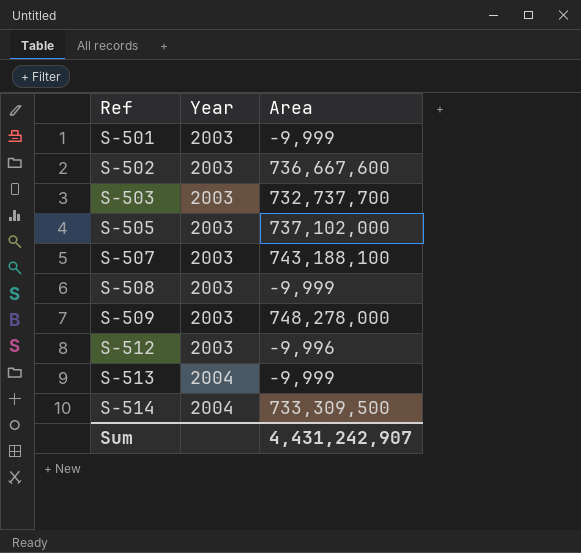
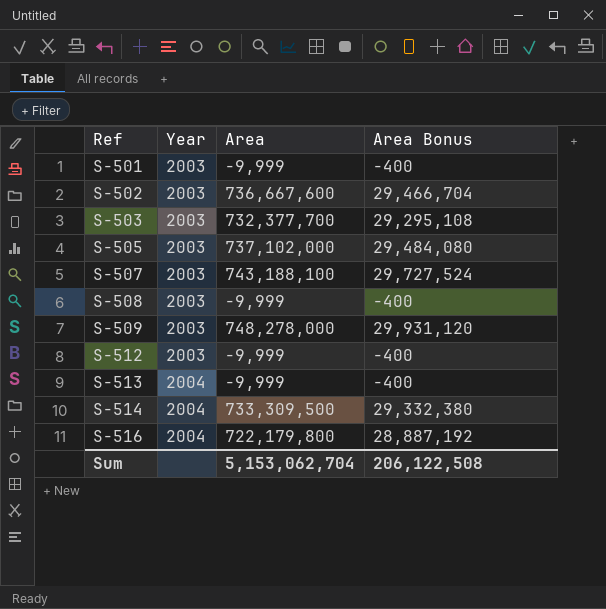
column Area Bonus | formula: none -> [Area] * 0.04
S-503 | Area: 732,737,700 -> 732,377,700
S-512 | Area: -9,996 -> -9,999
row S-516: none -> 2004 | 722,179,800 | 28,887,192
Sum | Area: 4,431,242,907 -> 5,153,062,704

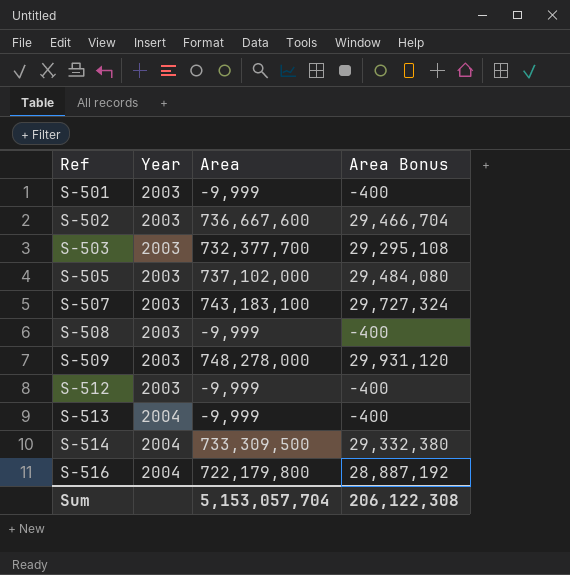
S-507 | Area: 743,188,100 -> 743,183,100
S-507 | Area Bonus: 29,727,524 -> 29,727,324
Sum | Area: 5,153,062,704 -> 5,153,057,704
Sum | Area Bonus: 206,122,508 -> 206,122,308

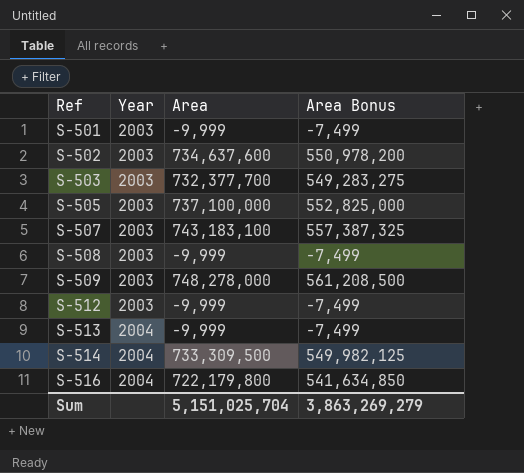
column Area Bonus | formula: [Area] * 0.04 -> [Area] * 0.75
S-502 | Area: 736,667,600 -> 734,637,600
S-505 | Area: 737,102,000 -> 737,100,000
Sum | Area: 5,153,057,704 -> 5,151,025,704
Sum | Area Bonus: 206,122,308 -> 3,863,269,279

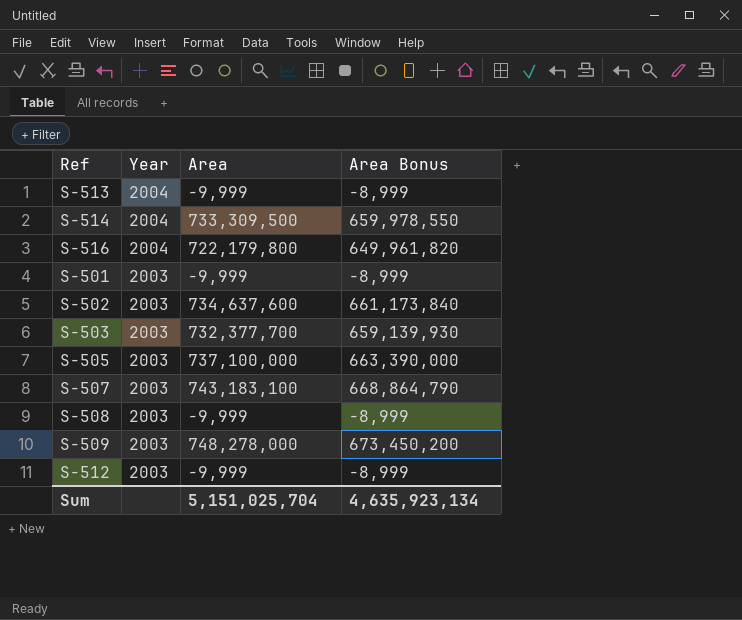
row order: Ref ascending -> Year descending
column Area Bonus | formula: [Area] * 0.75 -> [Area] * 0.9
Sum | Area Bonus: 3,863,269,279 -> 4,635,923,134

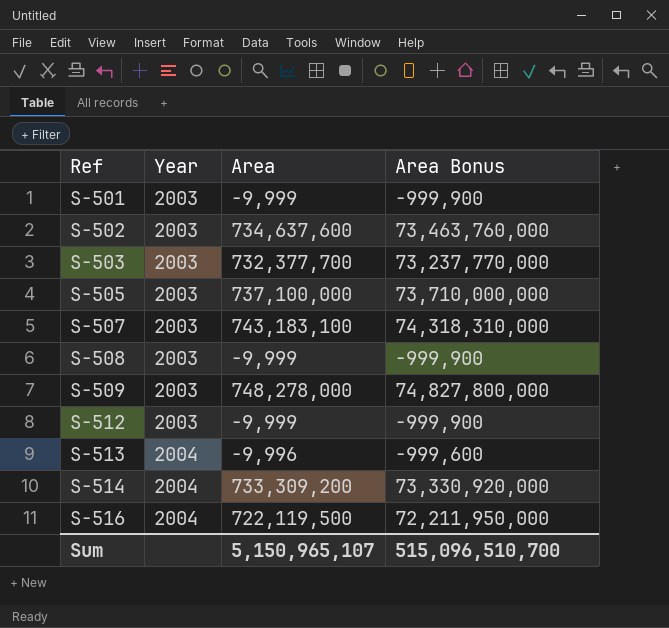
row order: Year descending -> Ref ascending
column Area Bonus | formula: [Area] * 0.9 -> [Area] * 100
S-513 | Area: -9,999 -> -9,996
S-514 | Area: 733,309,500 -> 733,309,200
S-516 | Area: 722,179,800 -> 722,119,500
Sum | Area: 5,151,025,704 -> 5,150,965,107
Sum | Area Bonus: 4,635,923,134 -> 515,096,510,700

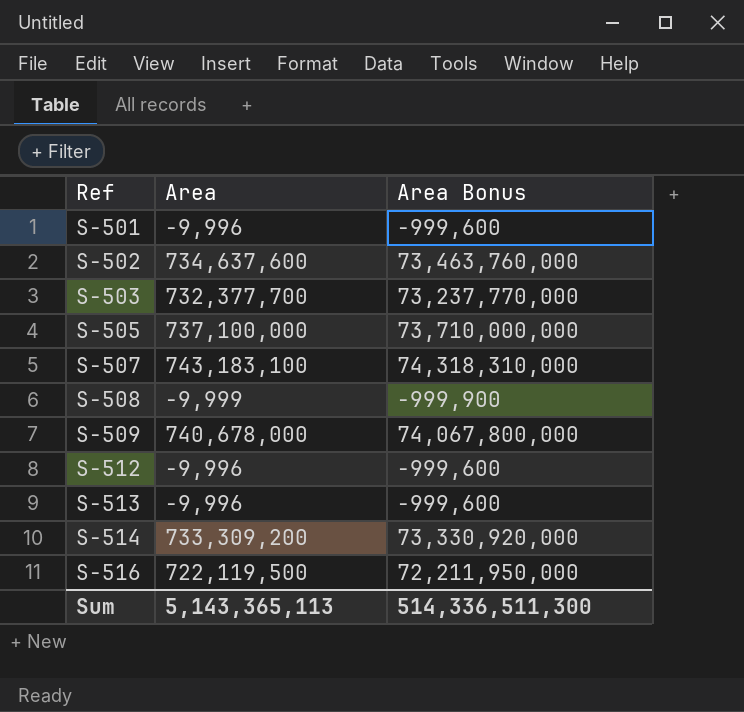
column Year | position: 2 -> none
S-501 | Area: -9,999 -> -9,996
S-501 | Area Bonus: -999,900 -> -999,600
S-509 | Area: 748,278,000 -> 740,678,000
S-509 | Area Bonus: 74,827,800,000 -> 74,067,800,000
S-512 | Area: -9,999 -> -9,996
S-512 | Area Bonus: -999,900 -> -999,600
Sum | Area: 5,150,965,107 -> 5,143,365,113
Sum | Area Bonus: 515,096,510,700 -> 514,336,511,300

